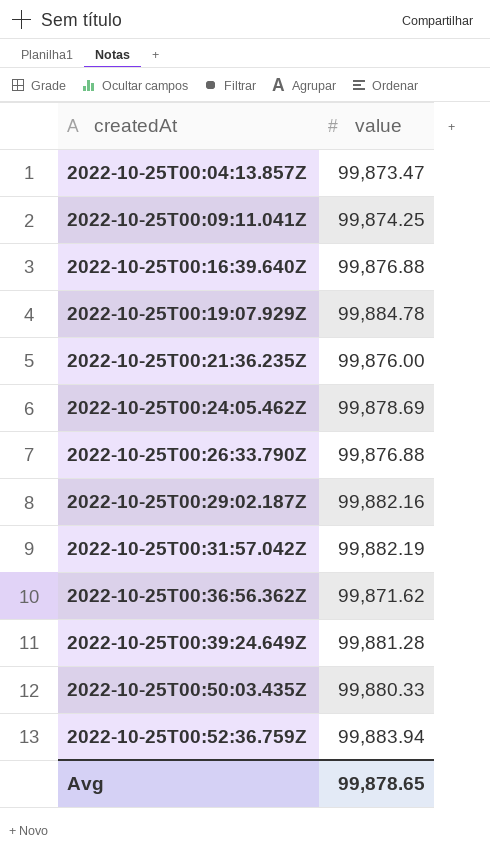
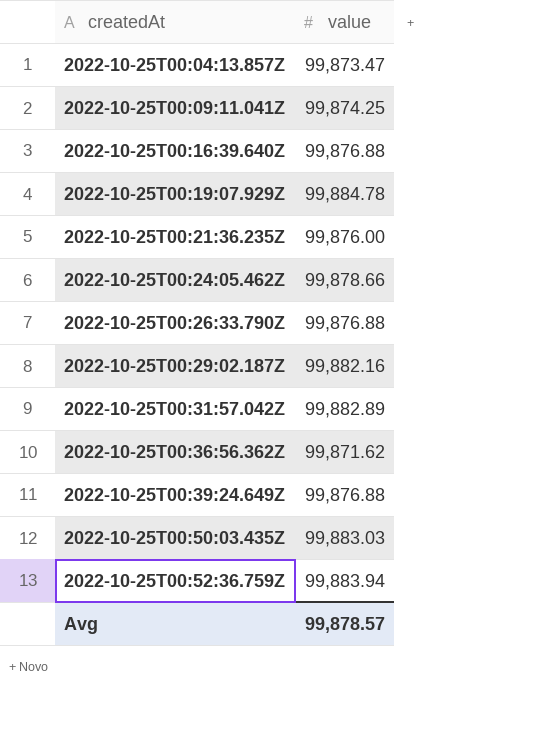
2022-10-25T00:24:05.462Z | value: 99,878.69 -> 99,878.66
2022-10-25T00:31:57.042Z | value: 99,882.19 -> 99,882.89
2022-10-25T00:39:24.649Z | value: 99,881.28 -> 99,876.88
2022-10-25T00:50:03.435Z | value: 99,880.33 -> 99,883.03
Avg | value: 99,878.65 -> 99,878.57

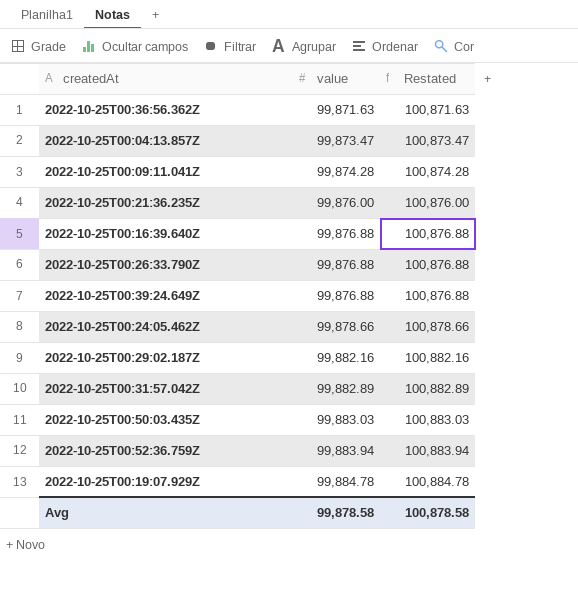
row order: createdAt ascending -> value ascending
column Restated | formula: none -> [value] + 1000
2022-10-25T00:36:56.362Z | value: 99,871.62 -> 99,871.63
2022-10-25T00:09:11.041Z | value: 99,874.25 -> 99,874.28
Avg | value: 99,878.57 -> 99,878.58

